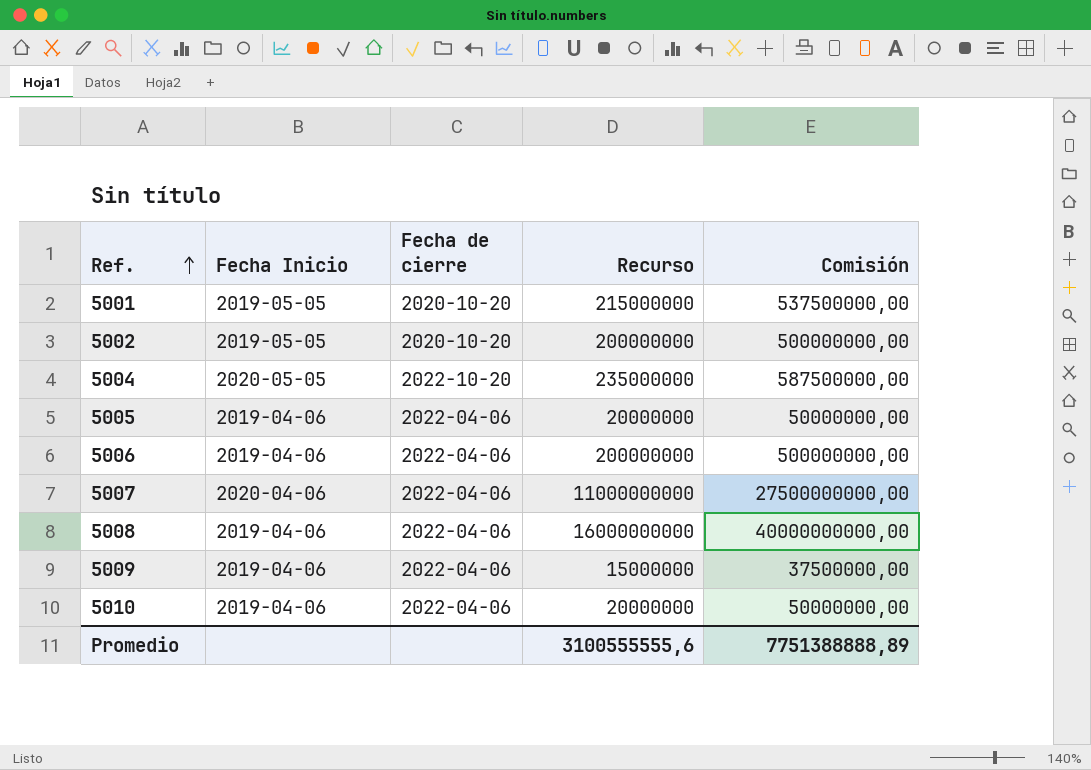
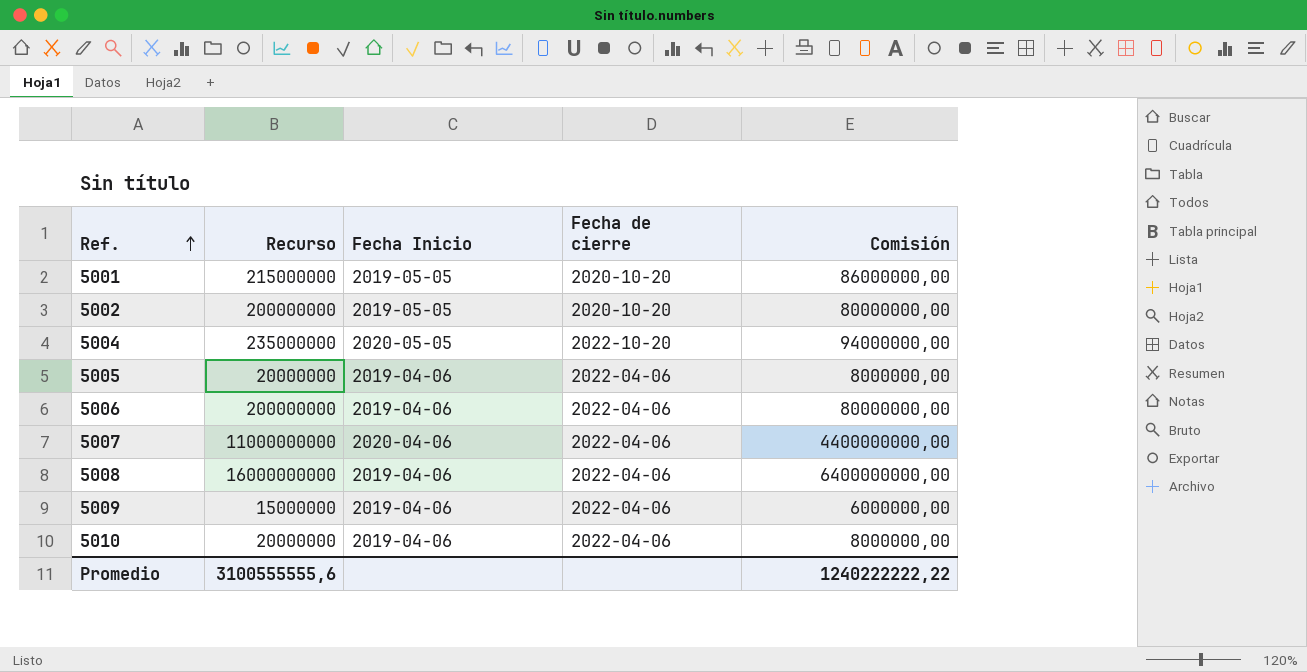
column Recurso | position: 4 -> 2
column Comisión | formula: [Recurso] * 2,5 -> [Recurso] * 0,4
Promedio | Comisión: 7751388888,89 -> 1240222222,22

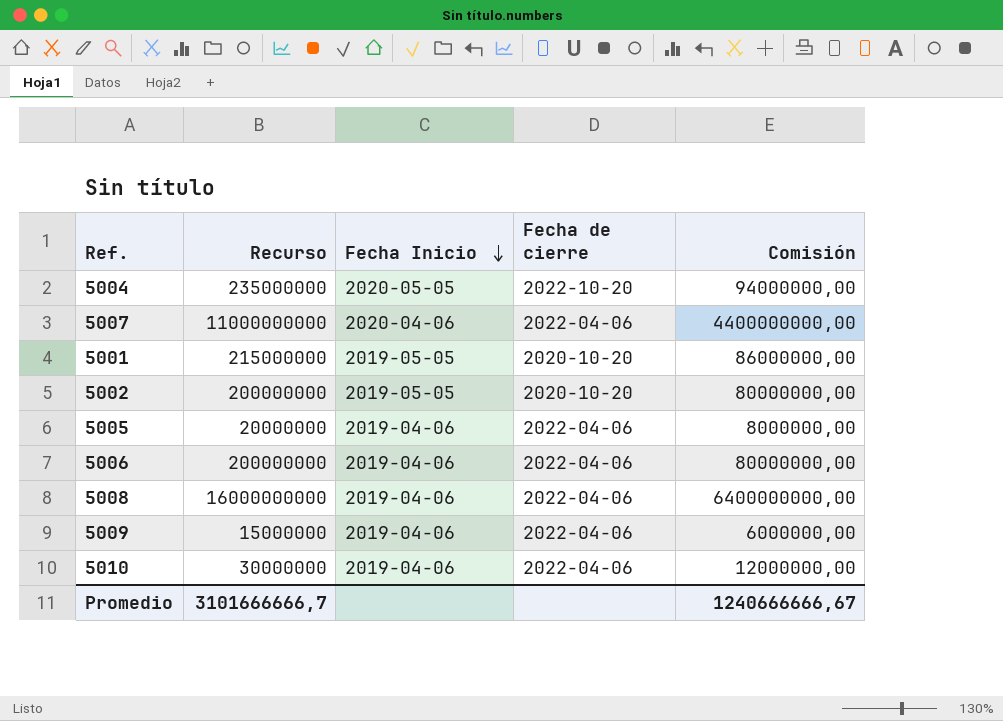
row order: Ref. ascending -> Fecha Inicio descending
5010 | Recurso: 20000000 -> 30000000
5010 | Comisión: 8000000,00 -> 12000000,00
Promedio | Recurso: 3100555555,6 -> 3101666666,7
Promedio | Comisión: 1240222222,22 -> 1240666666,67

